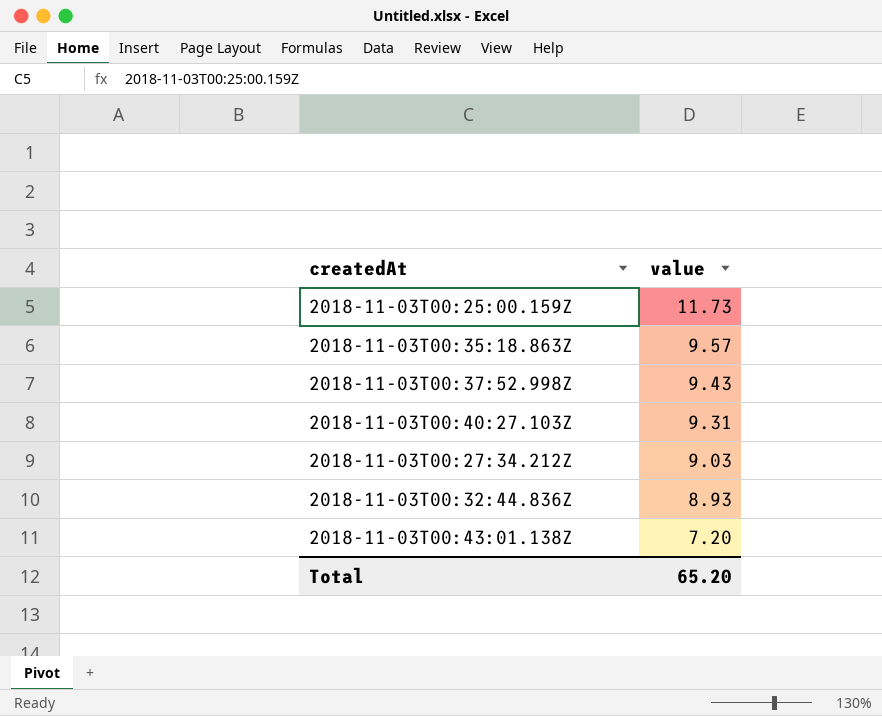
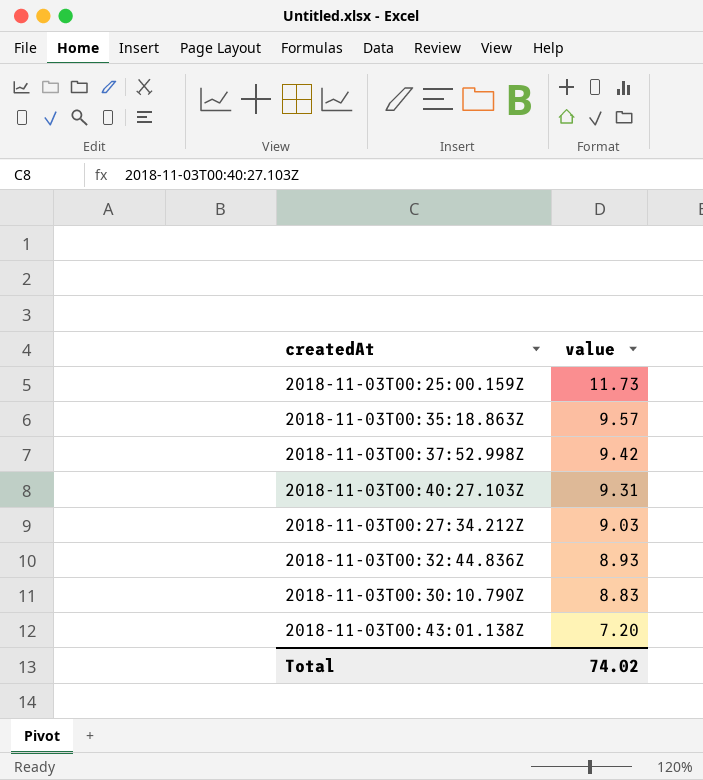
2018-11-03T00:37:52.998Z | value: 9.43 -> 9.42
row 2018-11-03T00:30:10.790Z: none -> 8.83
Total | value: 65.20 -> 74.02

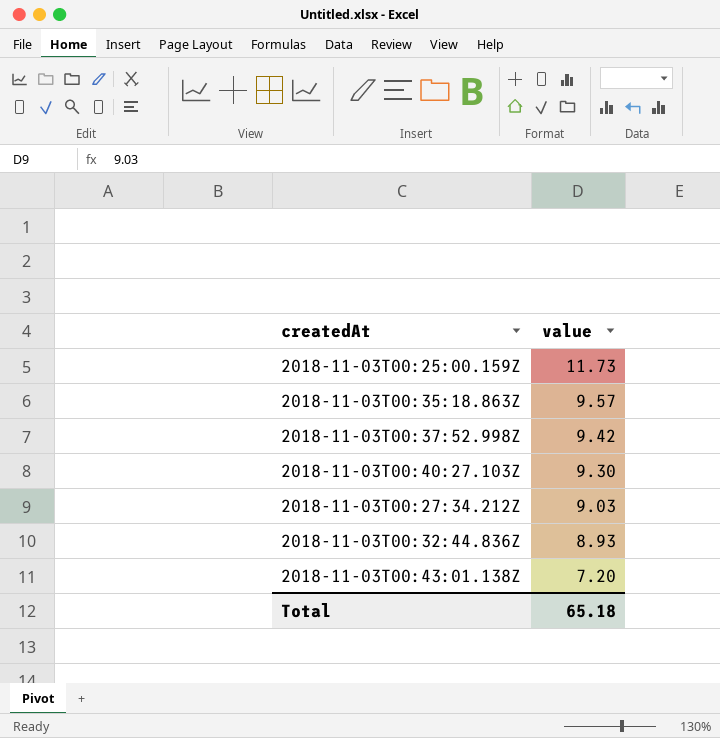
row 2018-11-03T00:30:10.790Z: 8.83 -> none
2018-11-03T00:40:27.103Z | value: 9.31 -> 9.30
Total | value: 74.02 -> 65.18

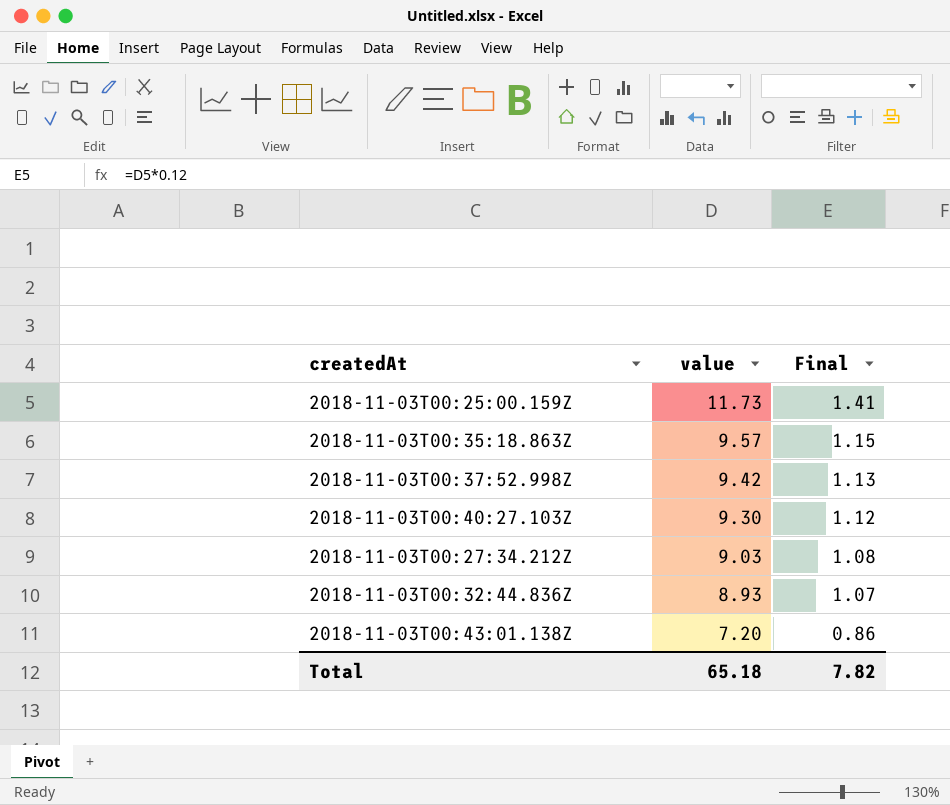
column Final | formula: none -> [value] * 0.12

